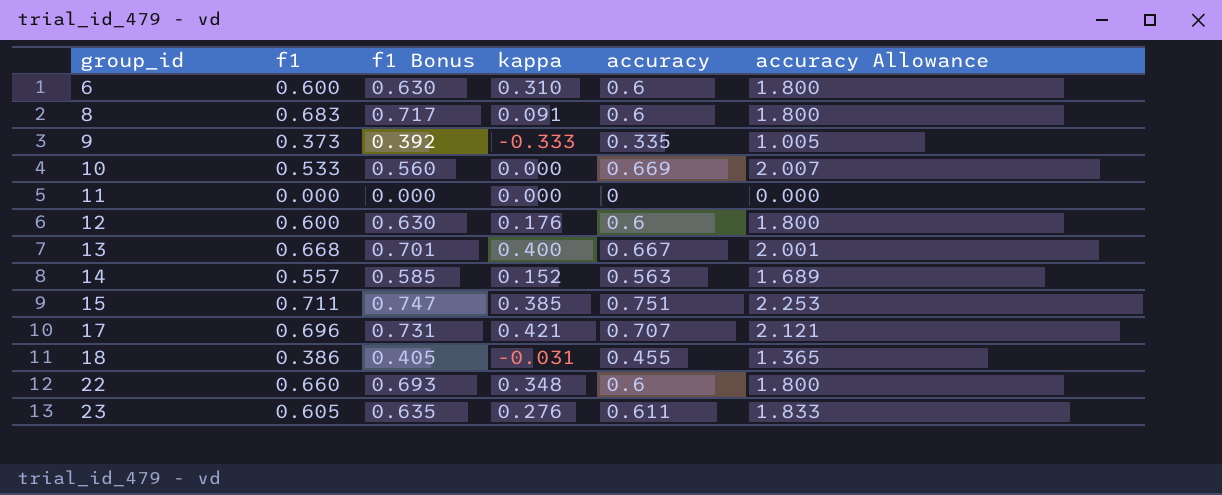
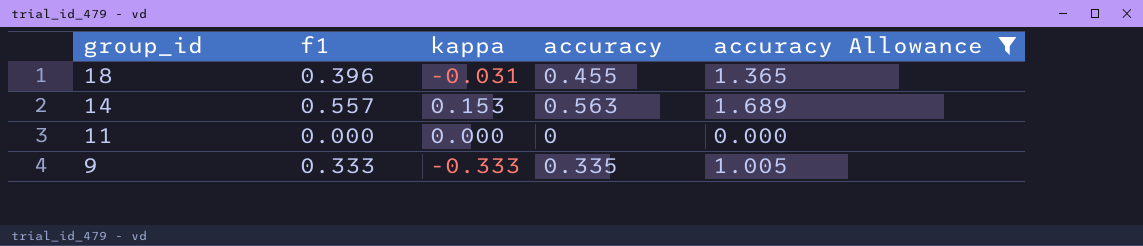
filter: none -> accuracy Allowance <= 1.689
row order: group_id ascending -> group_id descending
column f1 Bonus | formula: [f1] * 1.05 -> none
18 | f1: 0.386 -> 0.396
14 | kappa: 0.152 -> 0.153
9 | f1: 0.373 -> 0.333

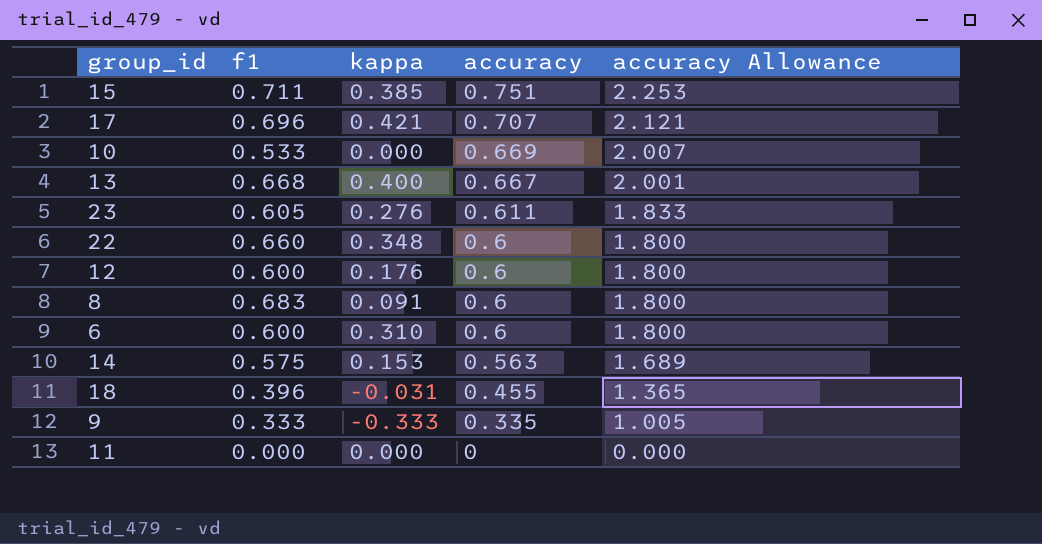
filter: accuracy Allowance <= 1.689 -> none
row order: group_id descending -> accuracy descending
14 | f1: 0.557 -> 0.575

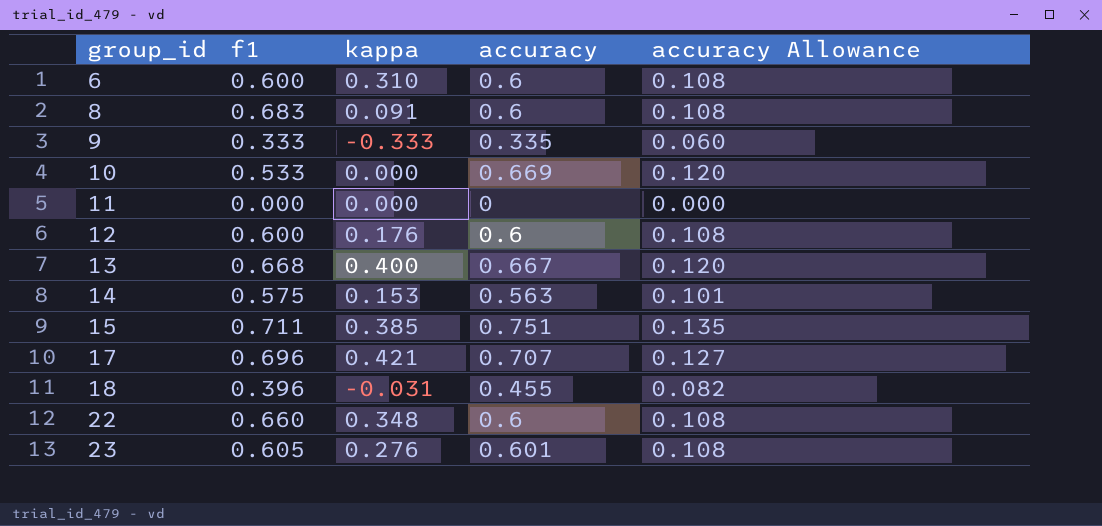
row order: accuracy descending -> group_id ascending
column accuracy Allowance | formula: [accuracy] * 3 -> [accuracy] * 0.18
23 | accuracy: 0.611 -> 0.601

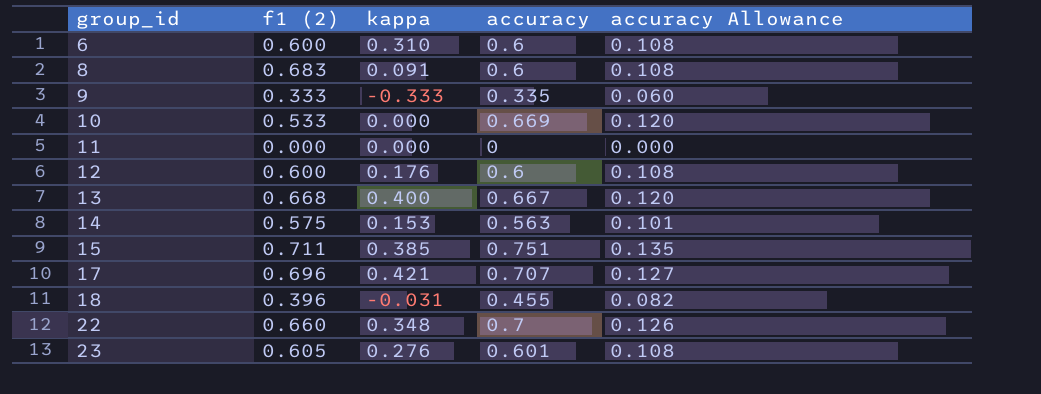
column name: f1 -> f1 (2)
22 | accuracy: 0.6 -> 0.7
22 | accuracy Allowance: 0.108 -> 0.126

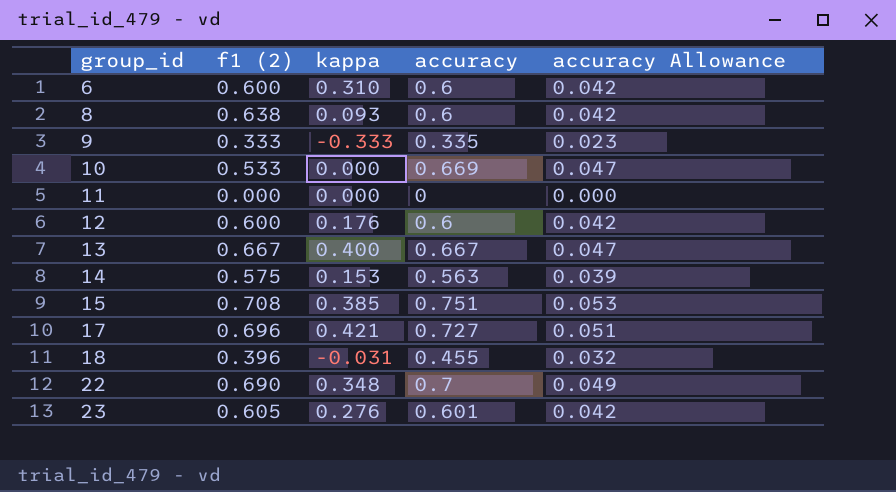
column accuracy Allowance | formula: [accuracy] * 0.18 -> [accuracy] * 0.07
8 | f1 (2): 0.683 -> 0.638
8 | kappa: 0.091 -> 0.093
13 | f1 (2): 0.668 -> 0.667
15 | f1 (2): 0.711 -> 0.708
17 | accuracy: 0.707 -> 0.727
22 | f1 (2): 0.660 -> 0.690

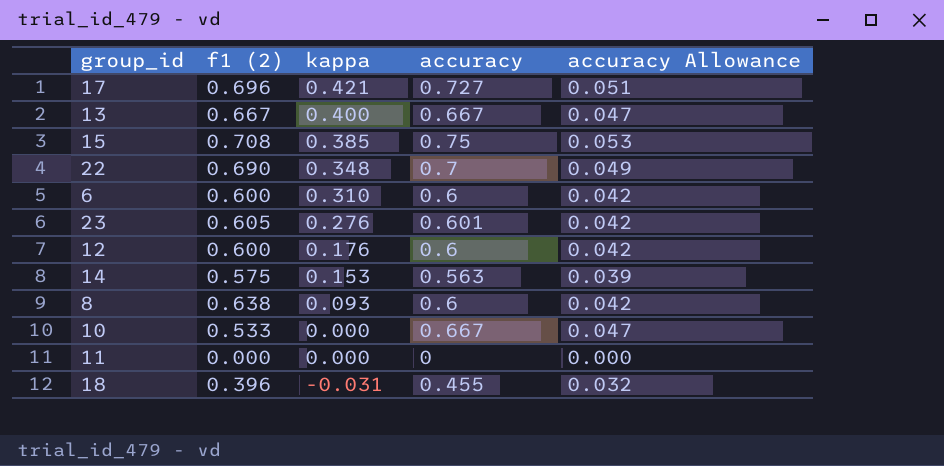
row order: group_id ascending -> kappa descending
row 9: 0.333 | -0.333 | 0.335 | 0.023 -> none
15 | accuracy: 0.751 -> 0.75
10 | accuracy: 0.669 -> 0.667

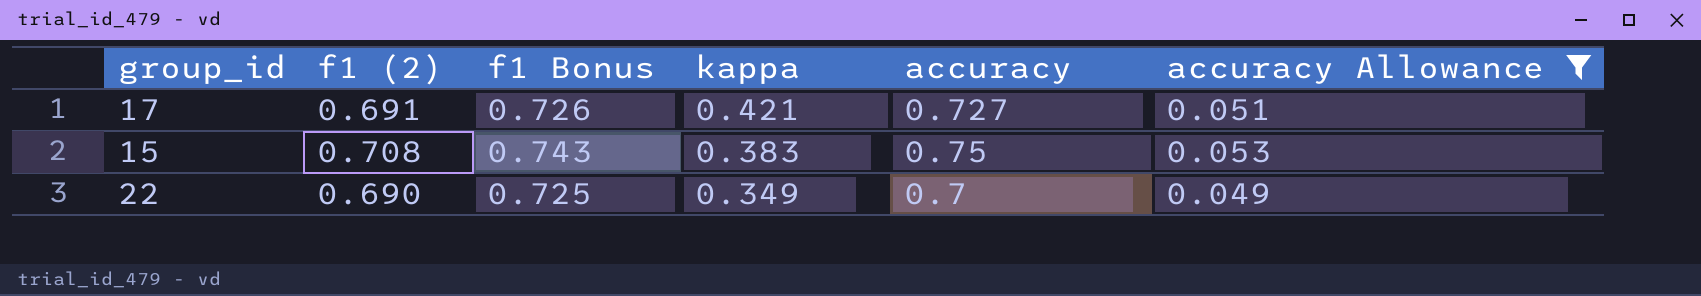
filter: none -> accuracy Allowance >= 0.049
column f1 Bonus | formula: none -> [f1 (2)] * 1.05
17 | f1 (2): 0.696 -> 0.691
15 | kappa: 0.385 -> 0.383
22 | kappa: 0.348 -> 0.349

